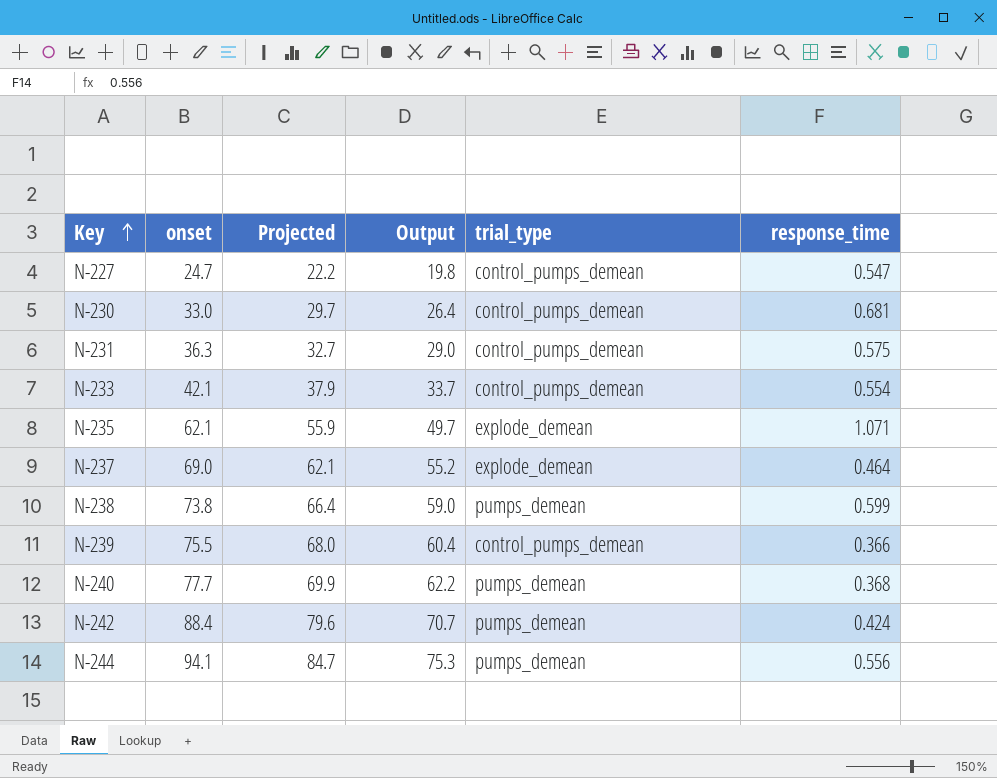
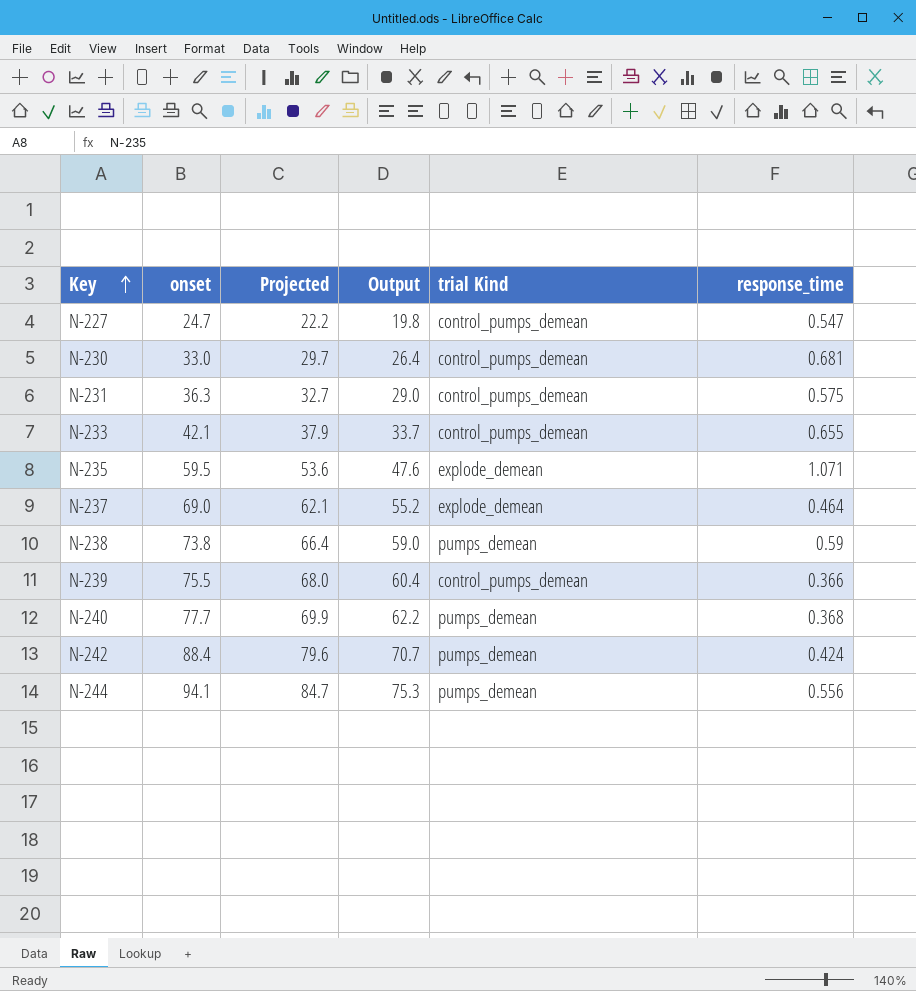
column name: trial_type -> trial Kind
N-233 | response_time: 0.554 -> 0.655
N-235 | onset: 62.1 -> 59.5
N-235 | Projected: 55.9 -> 53.6
N-235 | Output: 49.7 -> 47.6
N-238 | response_time: 0.599 -> 0.59

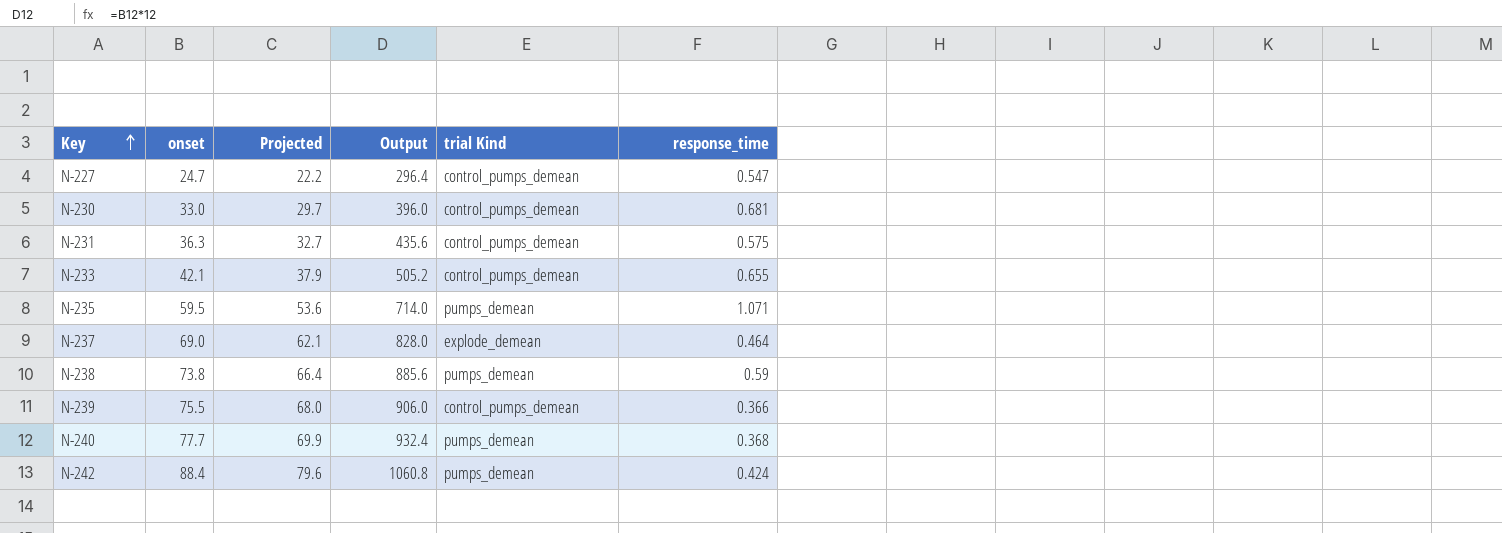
column Output | formula: [onset] * 0.8 -> [onset] * 12
row N-244: 94.1 | 84.7 | 75.3 | pumps_demean | 0.556 -> none
N-235 | trial Kind: explode_demean -> pumps_demean

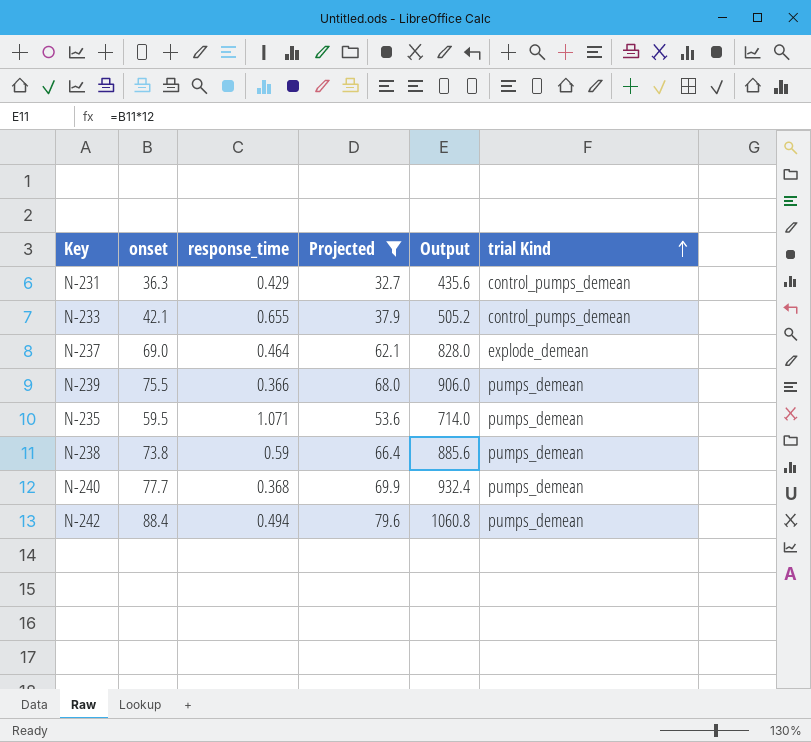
filter: none -> Projected >= 32.7
row order: Key ascending -> trial Kind ascending
column response_time | position: 6 -> 3
N-231 | response_time: 0.575 -> 0.429
N-239 | trial Kind: control_pumps_demean -> pumps_demean
N-242 | response_time: 0.424 -> 0.494

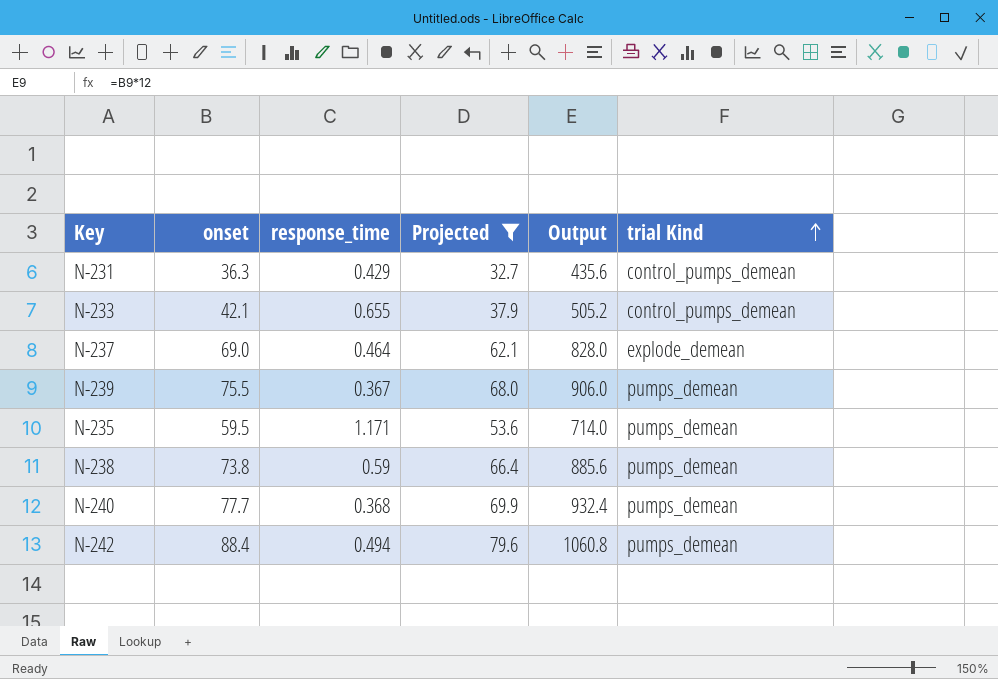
N-239 | response_time: 0.366 -> 0.367
N-235 | response_time: 1.071 -> 1.171

